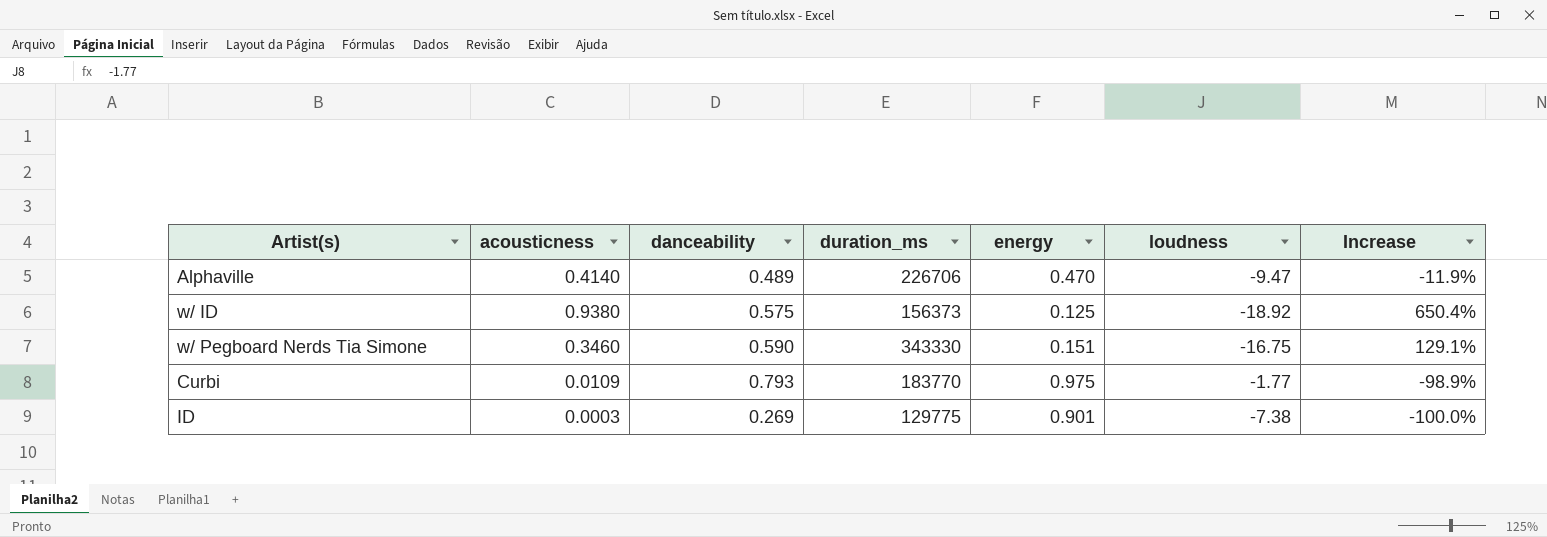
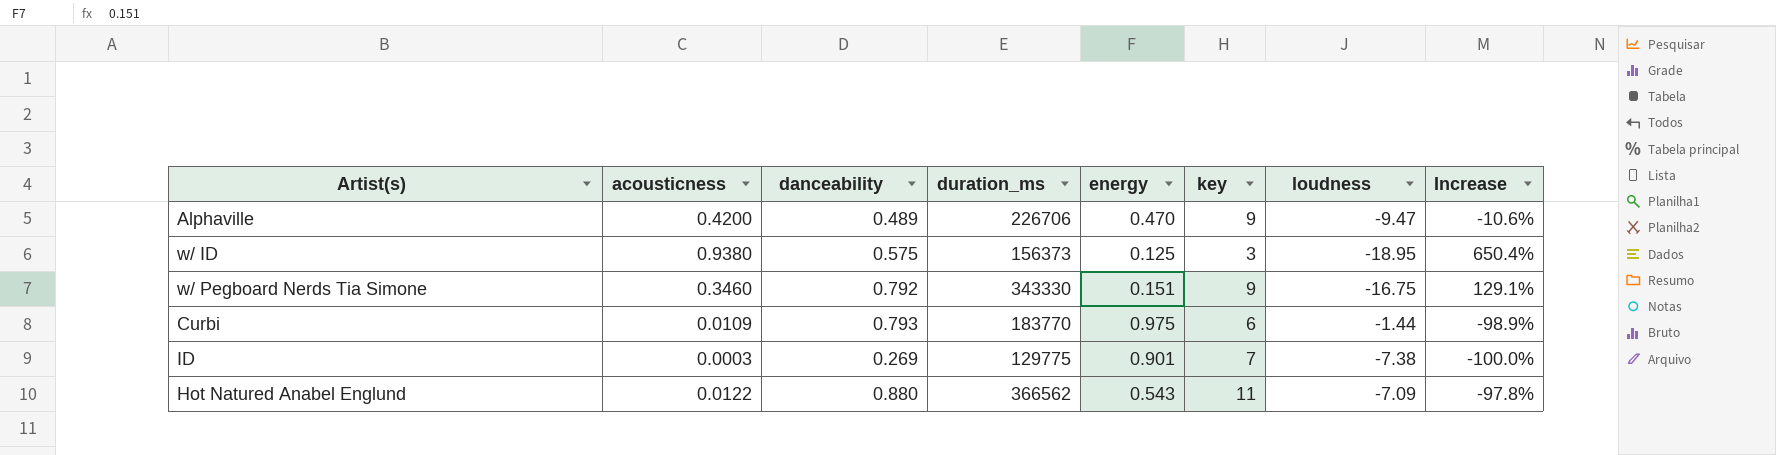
column key | position: none -> 6
Alphaville | acousticness: 0.4140 -> 0.4200
Alphaville | Increase: -11.9% -> -10.6%
w/ ID | loudness: -18.92 -> -18.95
w/ Pegboard Nerds Tia Simone | danceability: 0.590 -> 0.792
Curbi | loudness: -1.77 -> -1.44
row Hot Natured Anabel Englund: none -> 0.0122 | 0.880 | 366562 | 0.543 | 11 | -7.09 | -97.8%

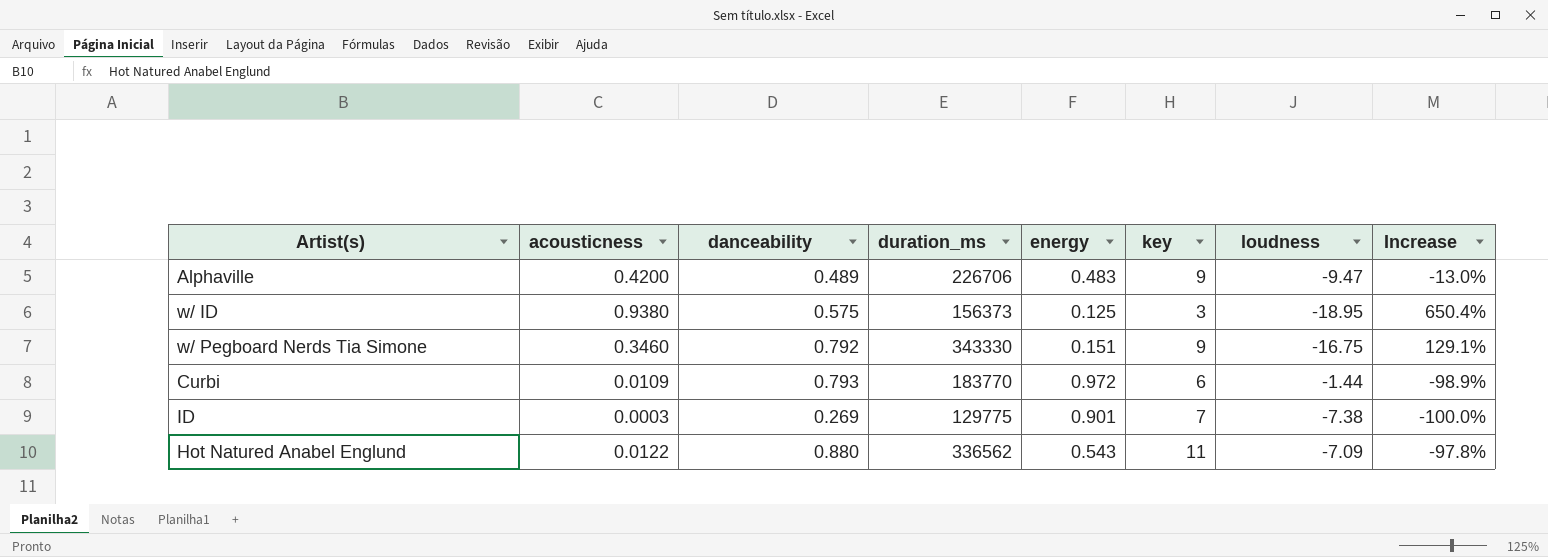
Alphaville | energy: 0.470 -> 0.483
Alphaville | Increase: -10.6% -> -13.0%
Curbi | energy: 0.975 -> 0.972
Hot Natured Anabel Englund | duration_ms: 366562 -> 336562

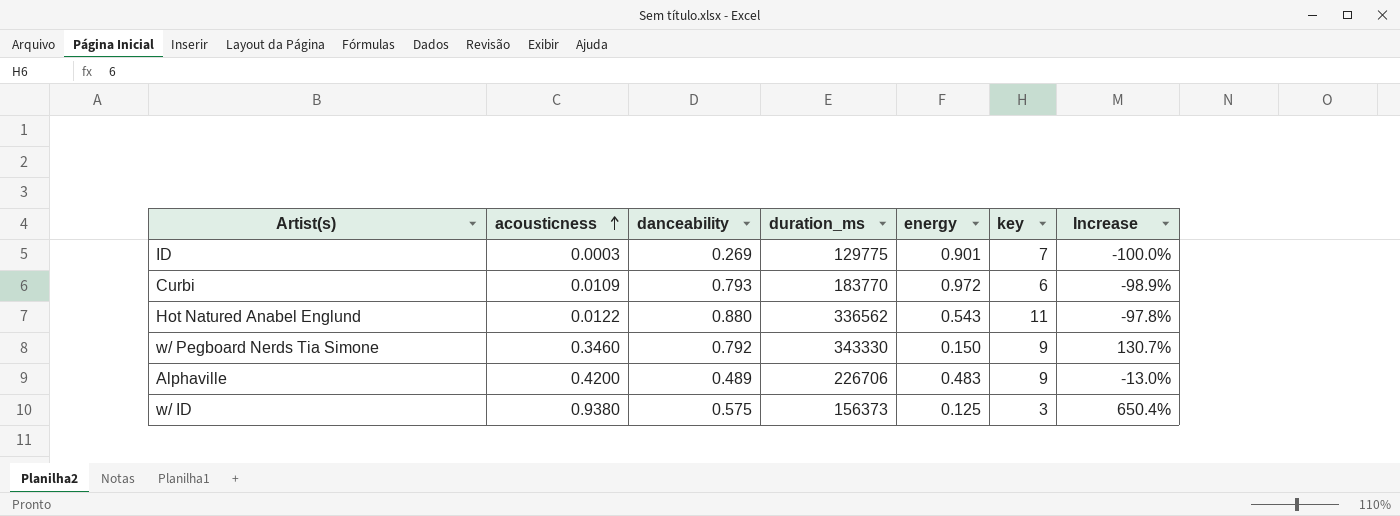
row order: none -> acousticness ascending
column loudness | position: 7 -> none
w/ Pegboard Nerds Tia Simone | energy: 0.151 -> 0.150
w/ Pegboard Nerds Tia Simone | Increase: 129.1% -> 130.7%

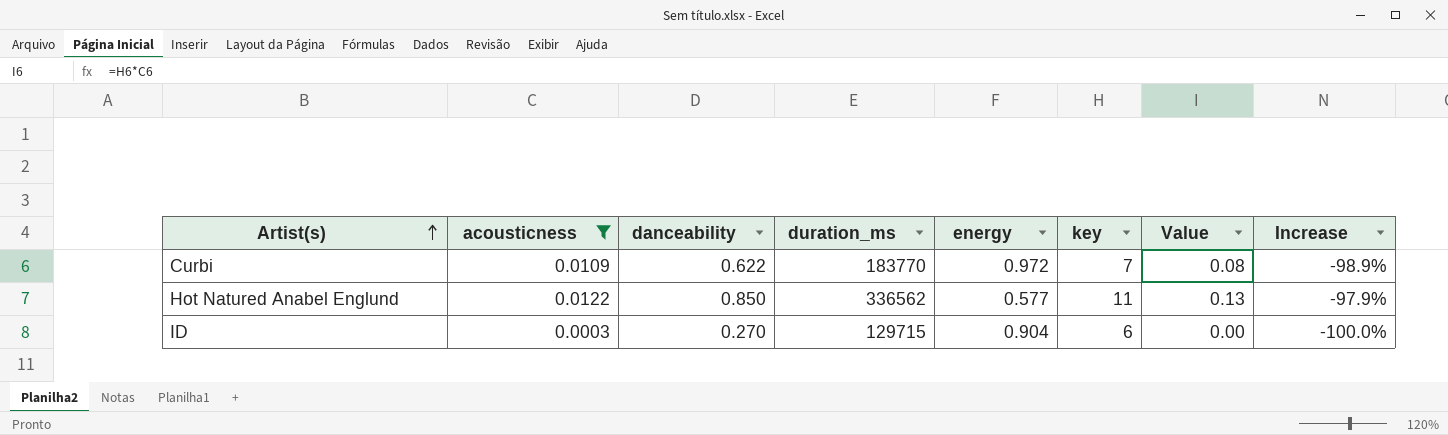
filter: none -> acousticness <= 0.0122
row order: acousticness ascending -> Artist(s) ascending
column Value | formula: none -> [acousticness] * [key]
Curbi | danceability: 0.793 -> 0.622
Curbi | key: 6 -> 7
Hot Natured Anabel Englund | danceability: 0.880 -> 0.850
Hot Natured Anabel Englund | energy: 0.543 -> 0.577
Hot Natured Anabel Englund | Increase: -97.8% -> -97.9%
ID | danceability: 0.269 -> 0.270
ID | duration_ms: 129775 -> 129715
ID | energy: 0.901 -> 0.904
ID | key: 7 -> 6

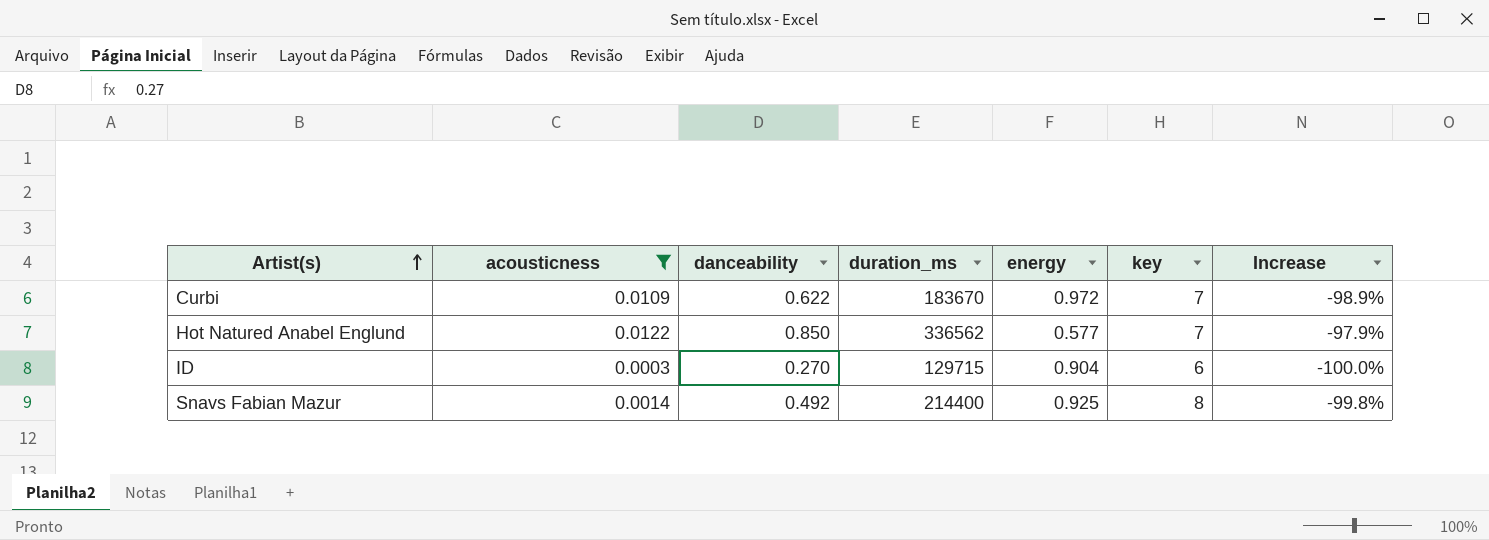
column Value | formula: [acousticness] * [key] -> none
Curbi | duration_ms: 183770 -> 183670
Hot Natured Anabel Englund | key: 11 -> 7
row Snavs Fabian Mazur: none -> 0.0014 | 0.492 | 214400 | 0.925 | 8 | -99.8%

